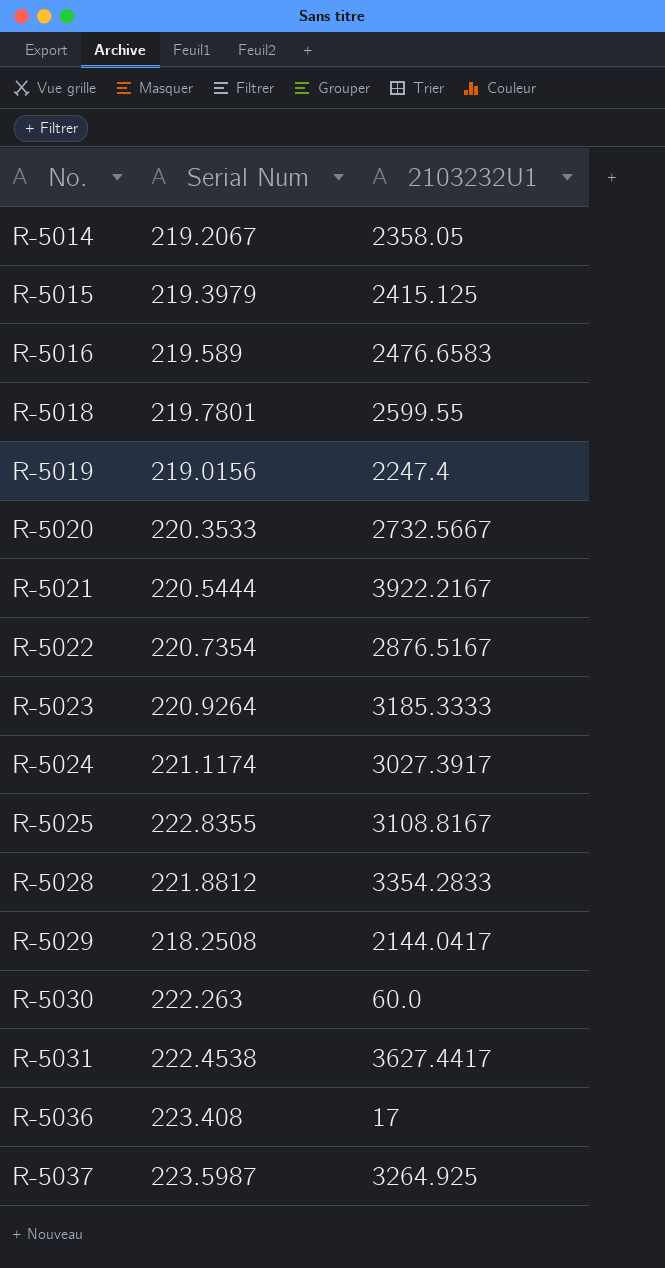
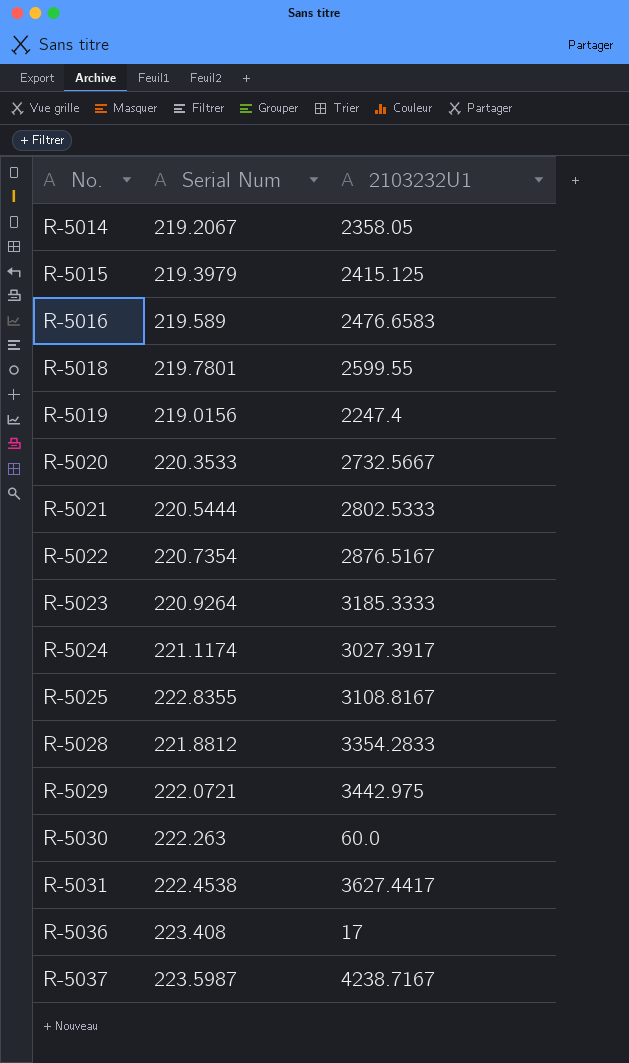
R-5021 | 2103232U1: 3922.2167 -> 2802.5333
R-5029 | Serial Num: 218.2508 -> 222.0721
R-5029 | 2103232U1: 2144.0417 -> 3442.975
R-5037 | 2103232U1: 3264.925 -> 4238.7167

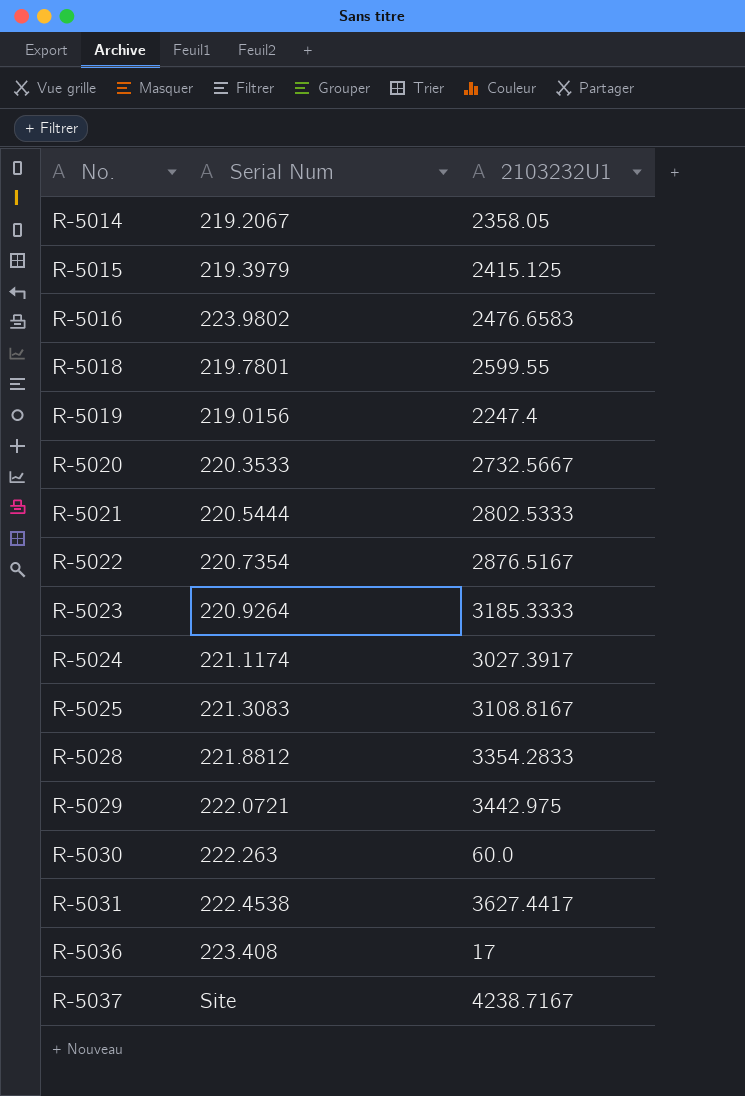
R-5016 | Serial Num: 219.589 -> 223.9802
R-5025 | Serial Num: 222.8355 -> 221.3083
R-5037 | Serial Num: 223.5987 -> Site

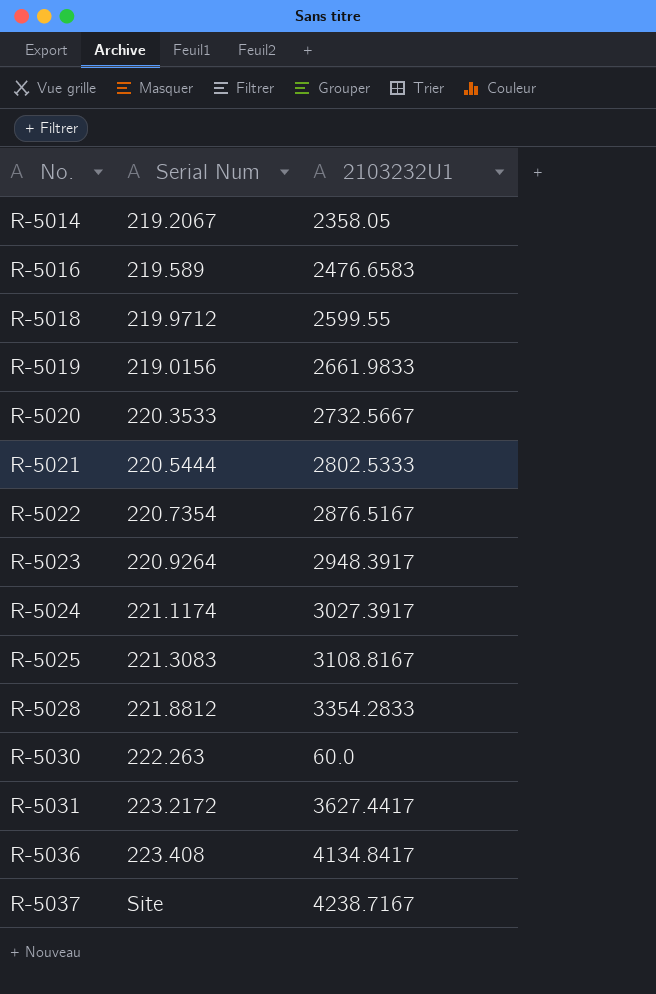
row R-5015: 219.3979 | 2415.125 -> none
row R-5029: 222.0721 | 3442.975 -> none
R-5016 | Serial Num: 223.9802 -> 219.589
R-5018 | Serial Num: 219.7801 -> 219.9712
R-5019 | 2103232U1: 2247.4 -> 2661.9833
R-5023 | 2103232U1: 3185.3333 -> 2948.3917
R-5031 | Serial Num: 222.4538 -> 223.2172
R-5036 | 2103232U1: 17 -> 4134.8417

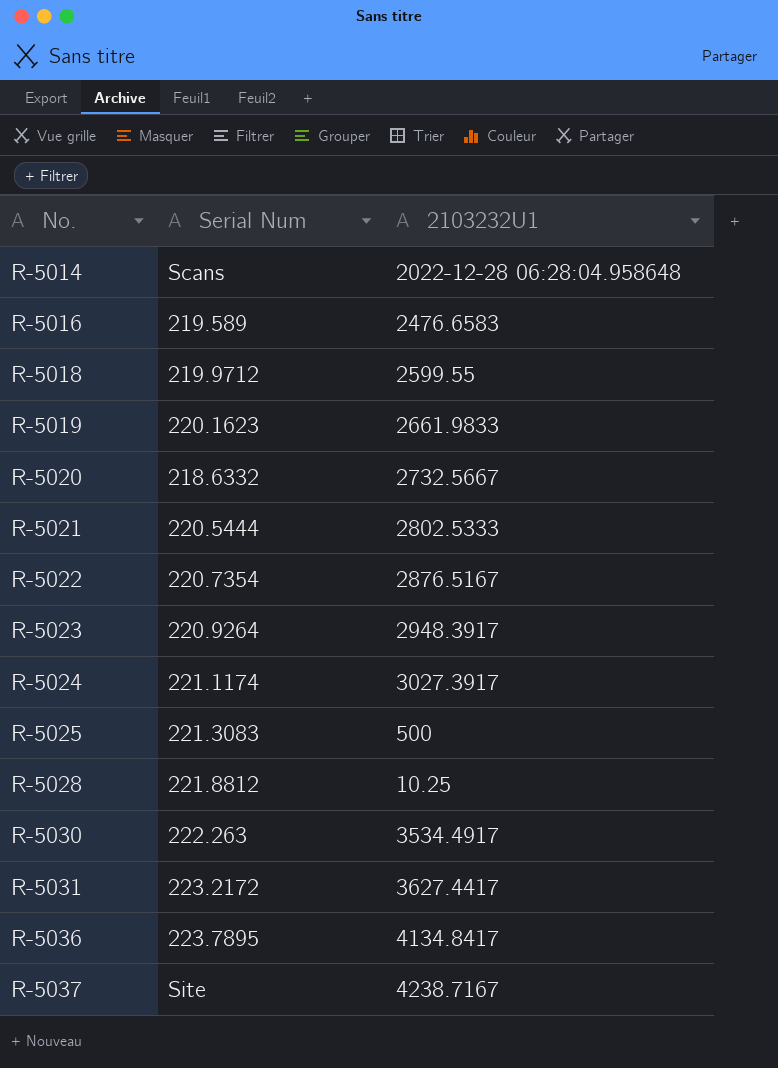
R-5014 | Serial Num: 219.2067 -> Scans
R-5014 | 2103232U1: 2358.05 -> 2022-12-28 06:28:04.958648
R-5019 | Serial Num: 219.0156 -> 220.1623
R-5020 | Serial Num: 220.3533 -> 218.6332
R-5025 | 2103232U1: 3108.8167 -> 500
R-5028 | 2103232U1: 3354.2833 -> 10.25
R-5030 | 2103232U1: 60.0 -> 3534.4917
R-5036 | Serial Num: 223.408 -> 223.7895

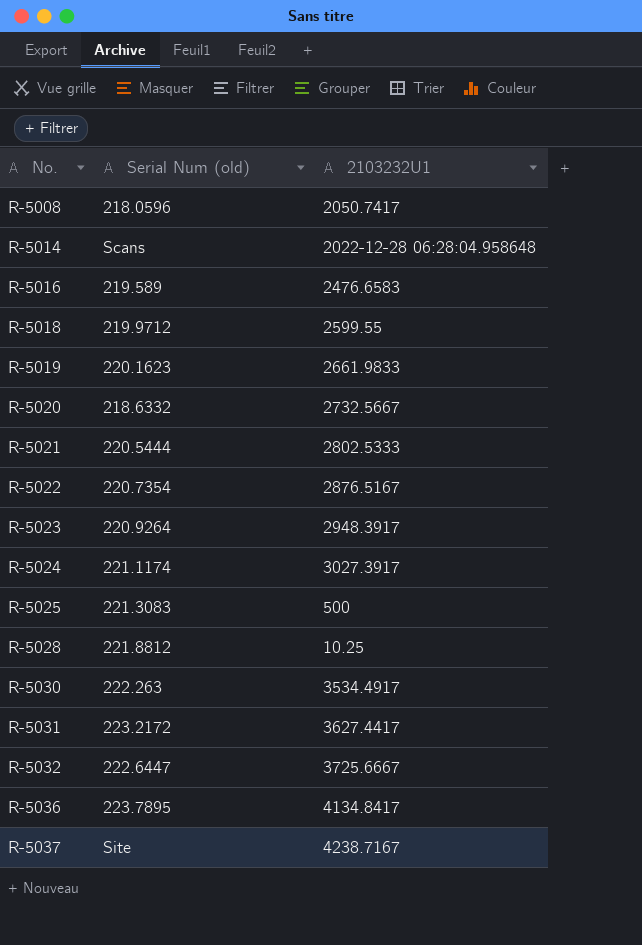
column name: Serial Num -> Serial Num (old)
row R-5008: none -> 218.0596 | 2050.7417
row R-5032: none -> 222.6447 | 3725.6667

